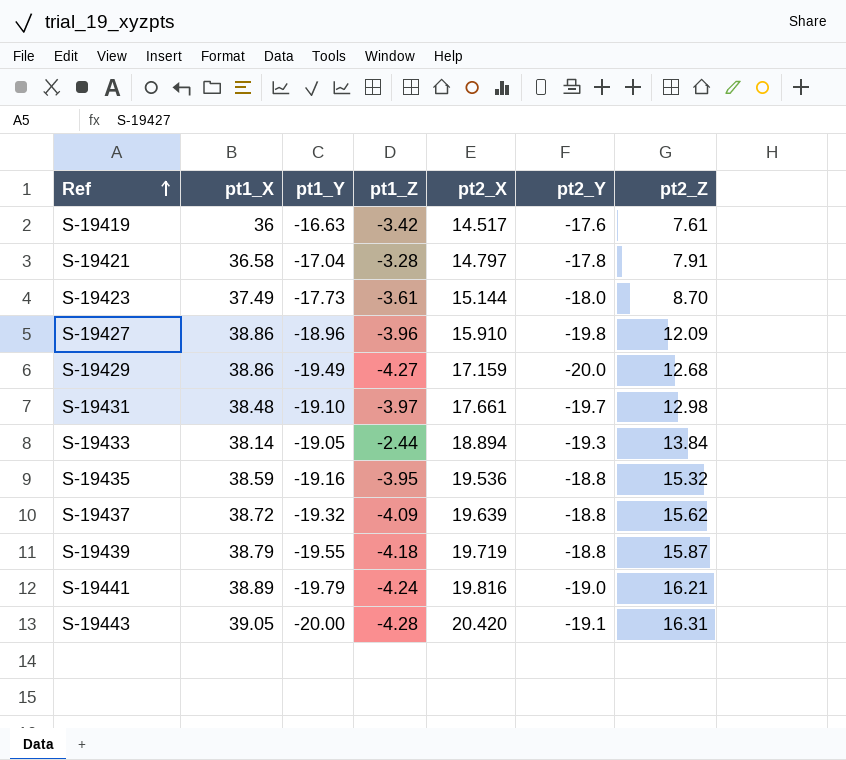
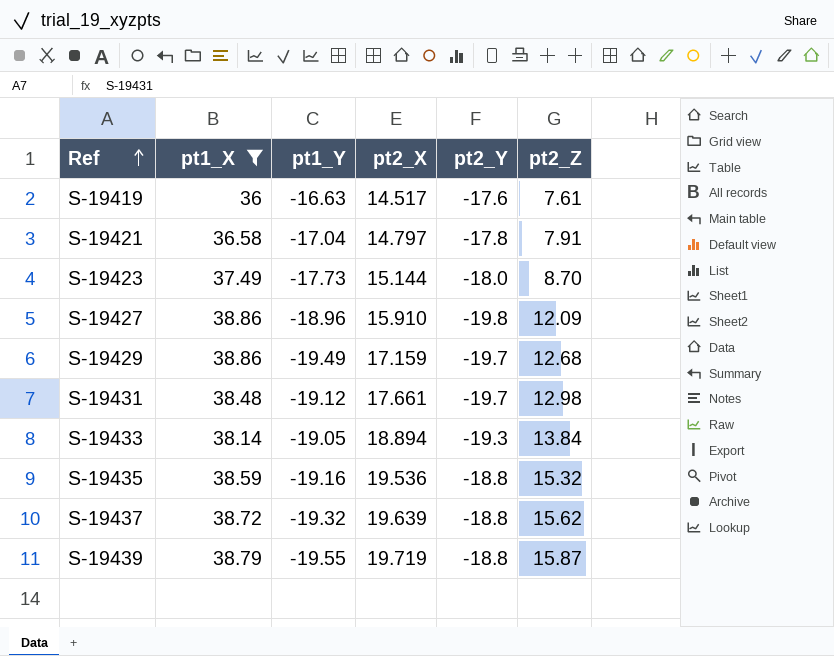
filter: none -> pt1_X <= 38.86
column pt1_Z | position: 4 -> none
S-19429 | pt2_Y: -20.0 -> -19.7
S-19431 | pt1_Y: -19.10 -> -19.12

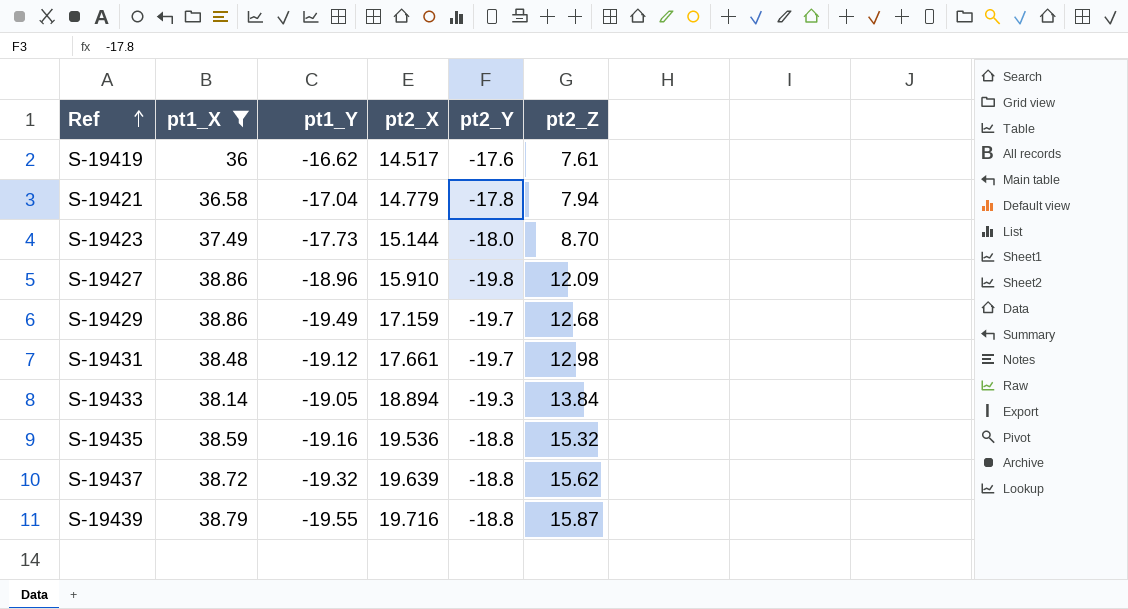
S-19419 | pt1_Y: -16.63 -> -16.62
S-19421 | pt2_X: 14.797 -> 14.779
S-19421 | pt2_Z: 7.91 -> 7.94
S-19439 | pt2_X: 19.719 -> 19.716

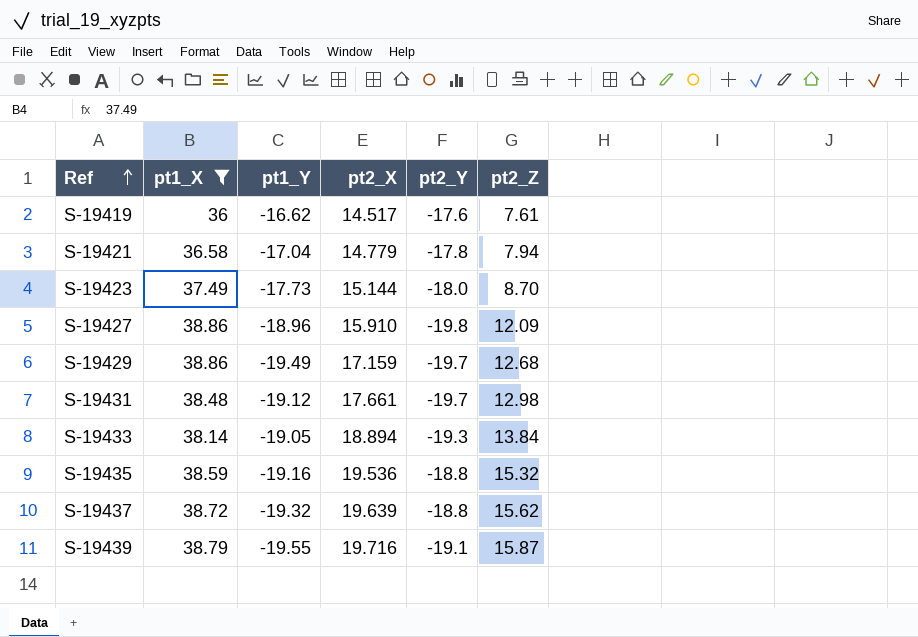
S-19439 | pt2_Y: -18.8 -> -19.1

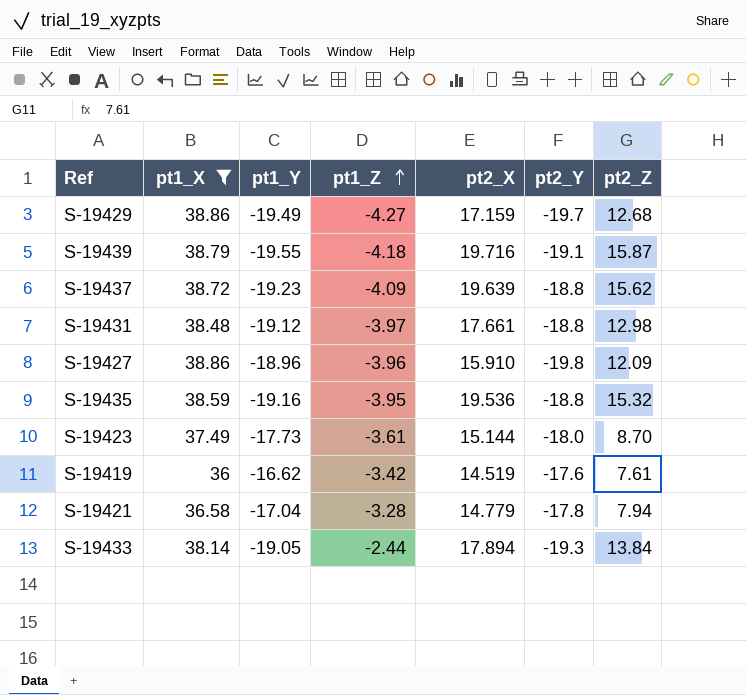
row order: Ref ascending -> pt1_Z ascending
column pt1_Z | position: none -> 4
S-19437 | pt1_Y: -19.32 -> -19.23
S-19431 | pt2_Y: -19.7 -> -18.8
S-19419 | pt2_X: 14.517 -> 14.519
S-19433 | pt2_X: 18.894 -> 17.894

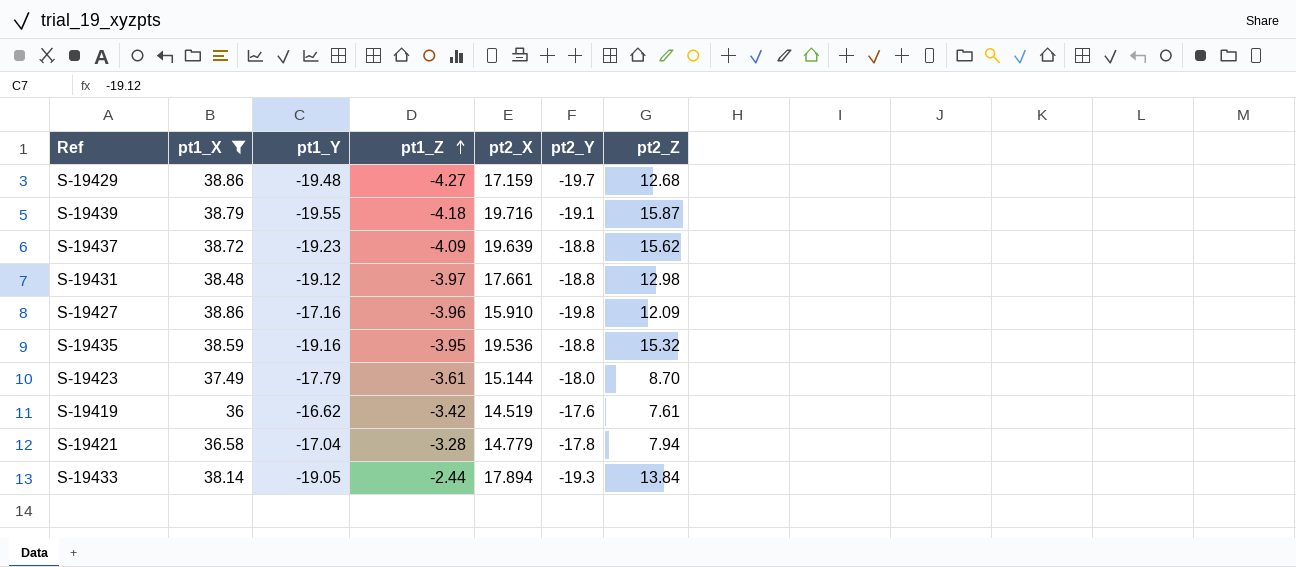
S-19429 | pt1_Y: -19.49 -> -19.48
S-19427 | pt1_Y: -18.96 -> -17.16
S-19423 | pt1_Y: -17.73 -> -17.79

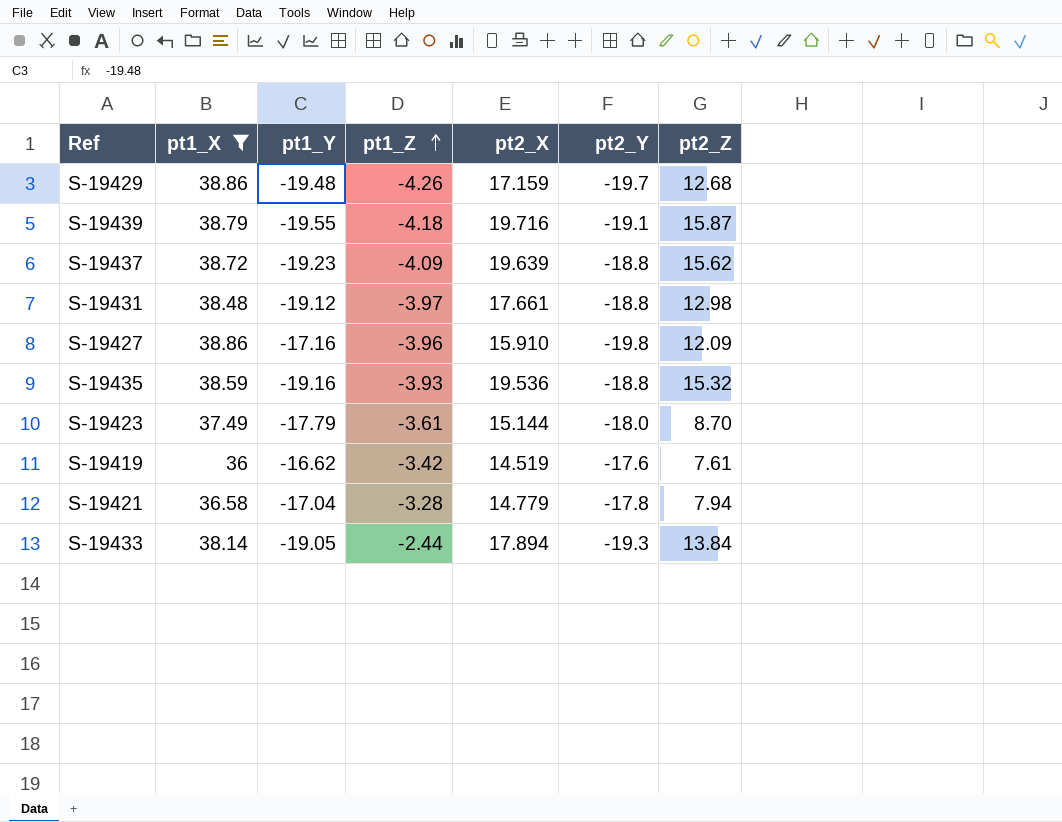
S-19429 | pt1_Z: -4.27 -> -4.26
S-19435 | pt1_Z: -3.95 -> -3.93

